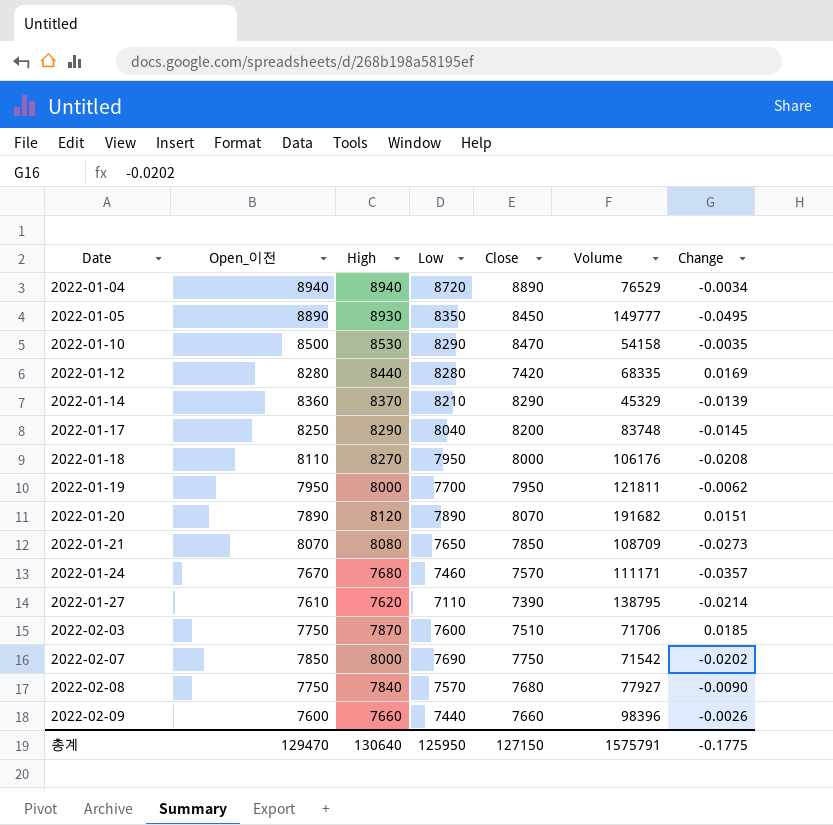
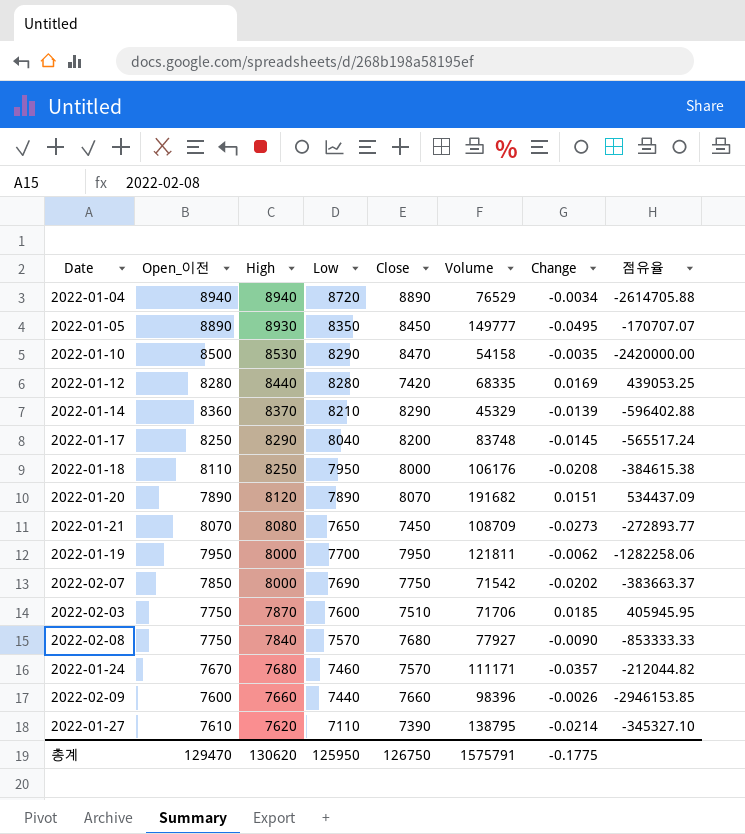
row order: Date ascending -> High descending
column 점유율 | formula: none -> [Close] / [Change]
2022-01-18 | High: 8270 -> 8250
2022-01-21 | Close: 7850 -> 7450
총계 | High: 130640 -> 130620
총계 | Close: 127150 -> 126750

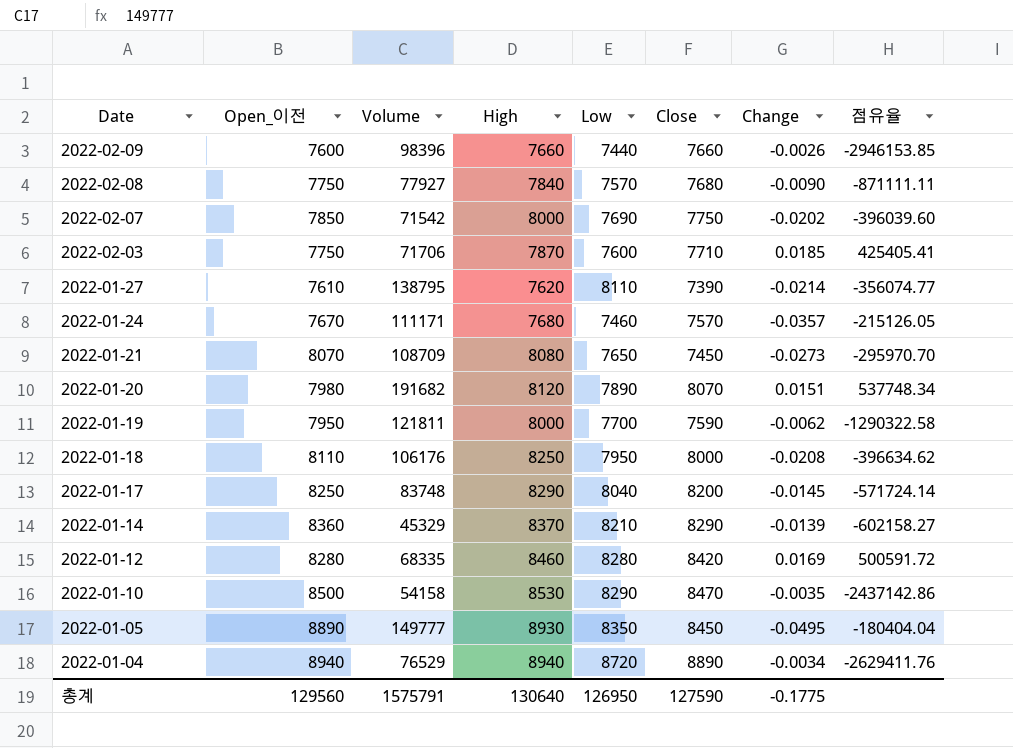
row order: High descending -> Date descending
column Volume | position: 6 -> 3
column 점유율 | formula: [Close] / [Change] -> [High] / [Change]
2022-02-03 | Close: 7510 -> 7710
2022-01-27 | Low: 7110 -> 8110
2022-01-20 | Open_이전: 7890 -> 7980
2022-01-19 | Close: 7950 -> 7590
2022-01-12 | High: 8440 -> 8460
2022-01-12 | Close: 7420 -> 8420
총계 | Open_이전: 129470 -> 129560
총계 | High: 130620 -> 130640
총계 | Low: 125950 -> 126950
총계 | Close: 126750 -> 127590

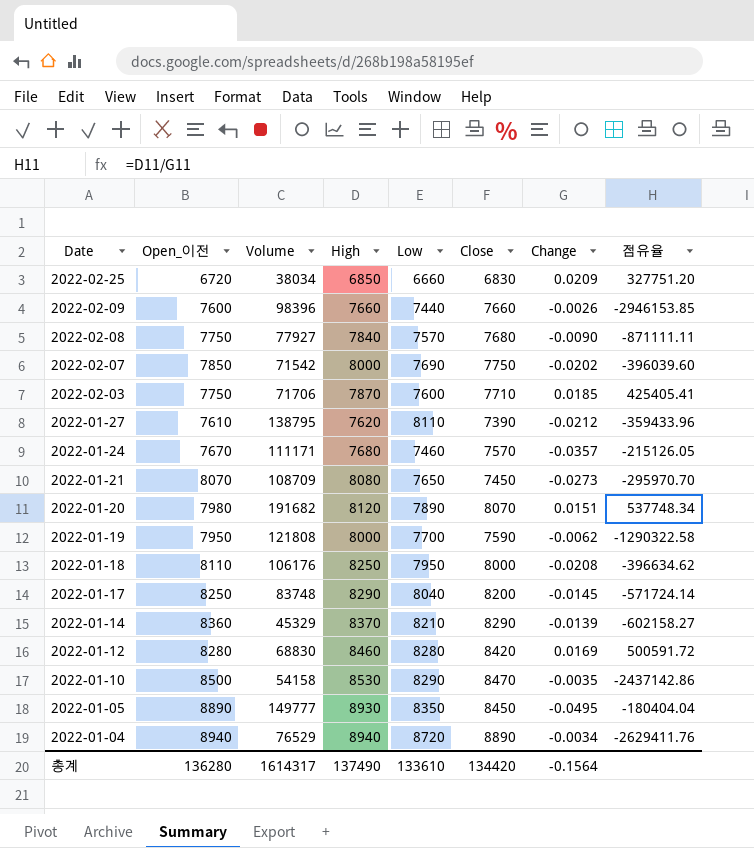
row 2022-02-25: none -> 6720 | 38034 | 6850 | 6660 | 6830 | 0.0209 | 327751.20
2022-01-27 | Change: -0.0214 -> -0.0212
2022-01-27 | 점유율: -356074.77 -> -359433.96
2022-01-19 | Volume: 121811 -> 121808
2022-01-12 | Volume: 68335 -> 68830
총계 | Open_이전: 129560 -> 136280
총계 | Volume: 1575791 -> 1614317
총계 | High: 130640 -> 137490
총계 | Low: 126950 -> 133610
총계 | Close: 127590 -> 134420
총계 | Change: -0.1775 -> -0.1564

